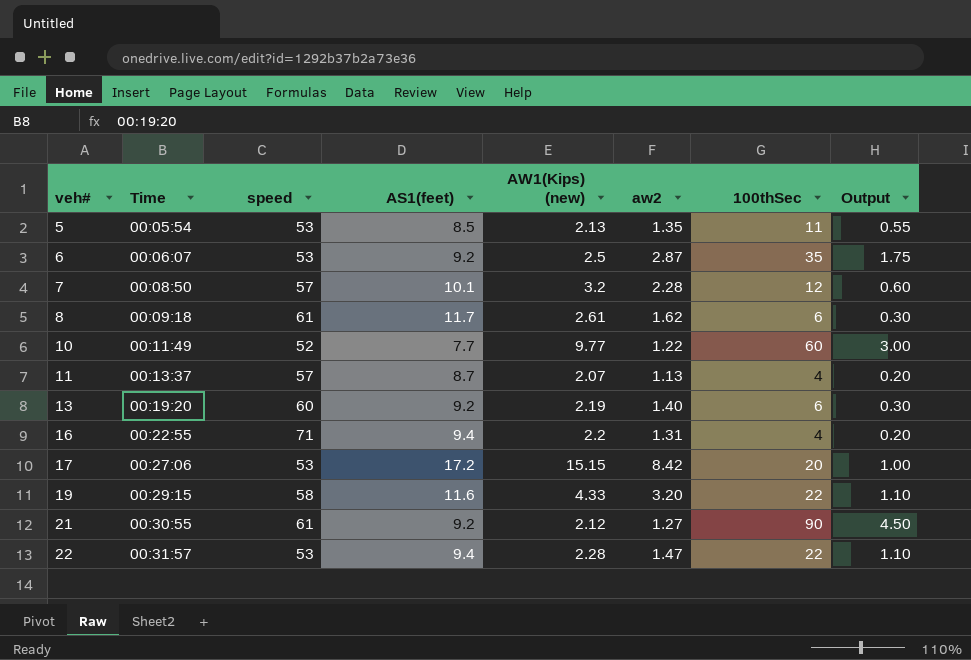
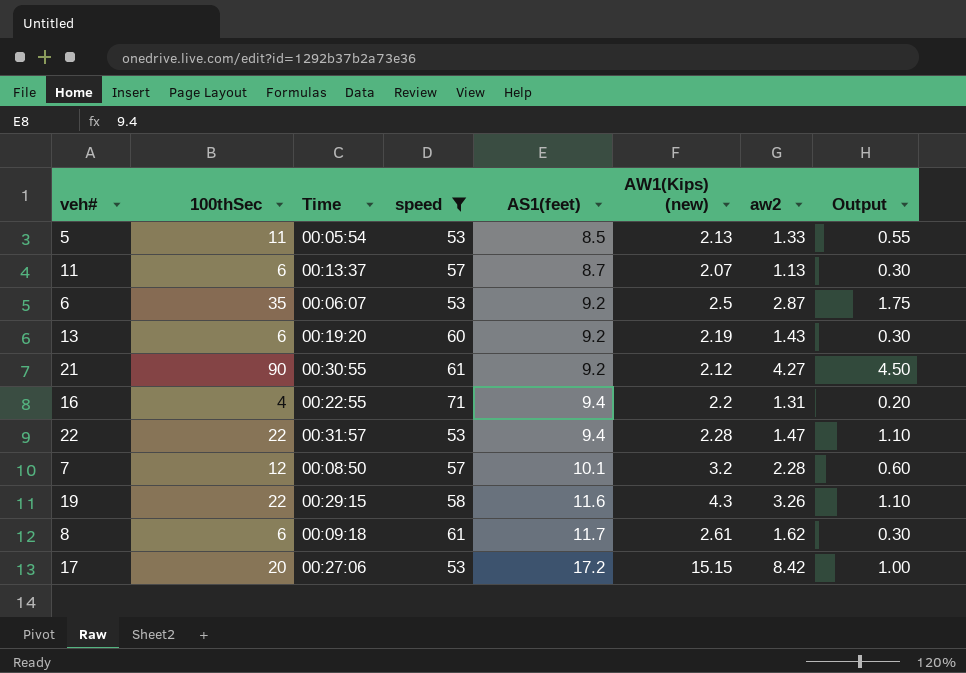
filter: none -> speed != 52
row order: veh# ascending -> AS1(feet) ascending
column 100thSec | position: 7 -> 2
5 | aw2: 1.35 -> 1.33
11 | 100thSec: 4 -> 6
11 | Output: 0.20 -> 0.30
13 | aw2: 1.40 -> 1.43
21 | aw2: 1.27 -> 4.27
19 | AW1(Kips) (new): 4.33 -> 4.3
19 | aw2: 3.20 -> 3.26

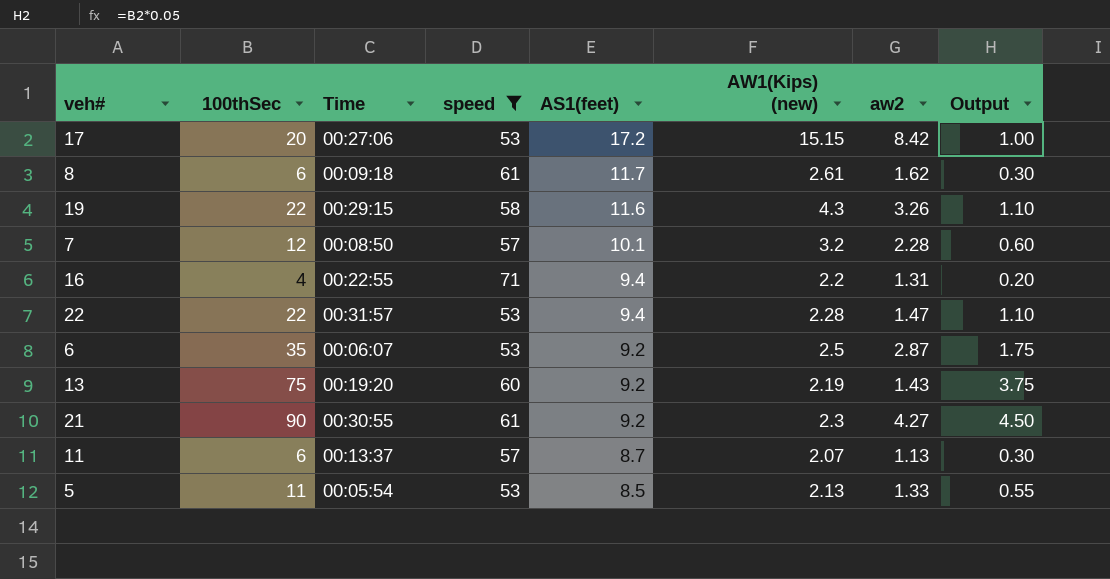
row order: AS1(feet) ascending -> AS1(feet) descending
13 | 100thSec: 6 -> 75
13 | Output: 0.30 -> 3.75
21 | AW1(Kips) (new): 2.12 -> 2.3

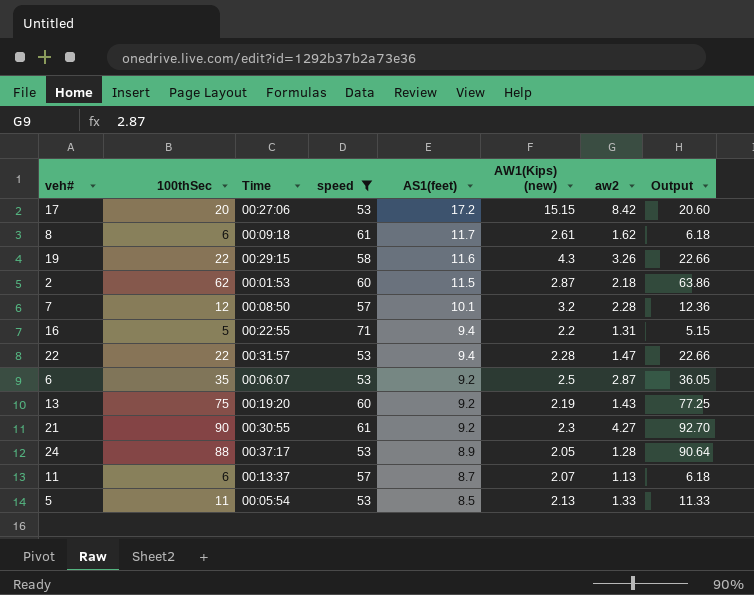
column Output | formula: [100thSec] * 0.05 -> [100thSec] * 1.03
row 2: none -> 62 | 00:01:53 | 60 | 11.5 | 2.87 | 2.18 | 63.86
16 | 100thSec: 4 -> 5
row 24: none -> 88 | 00:37:17 | 53 | 8.9 | 2.05 | 1.28 | 90.64

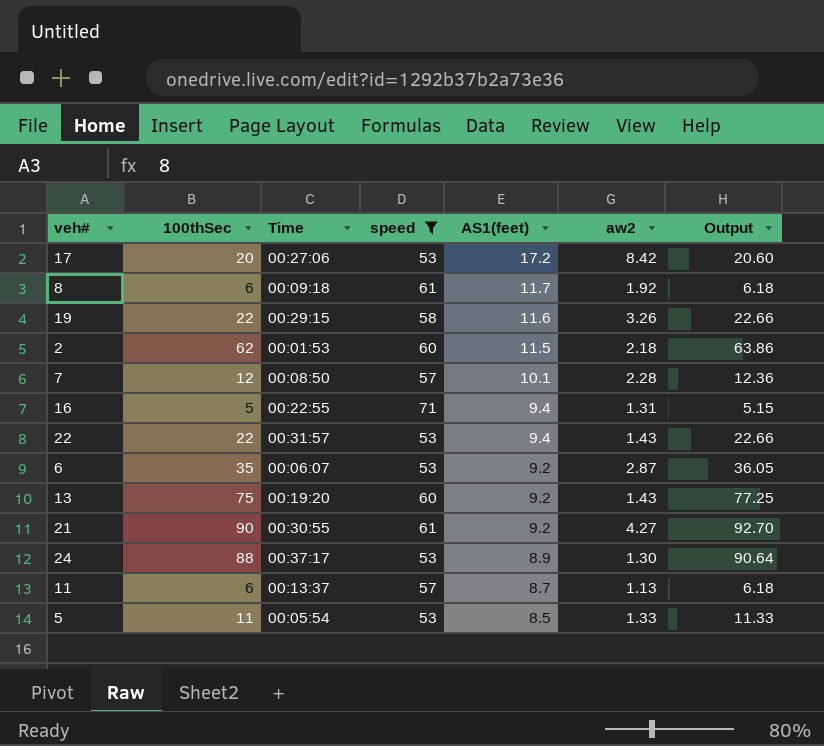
column AW1(Kips) (new) | position: 6 -> none
8 | aw2: 1.62 -> 1.92
22 | aw2: 1.47 -> 1.43
24 | aw2: 1.28 -> 1.30

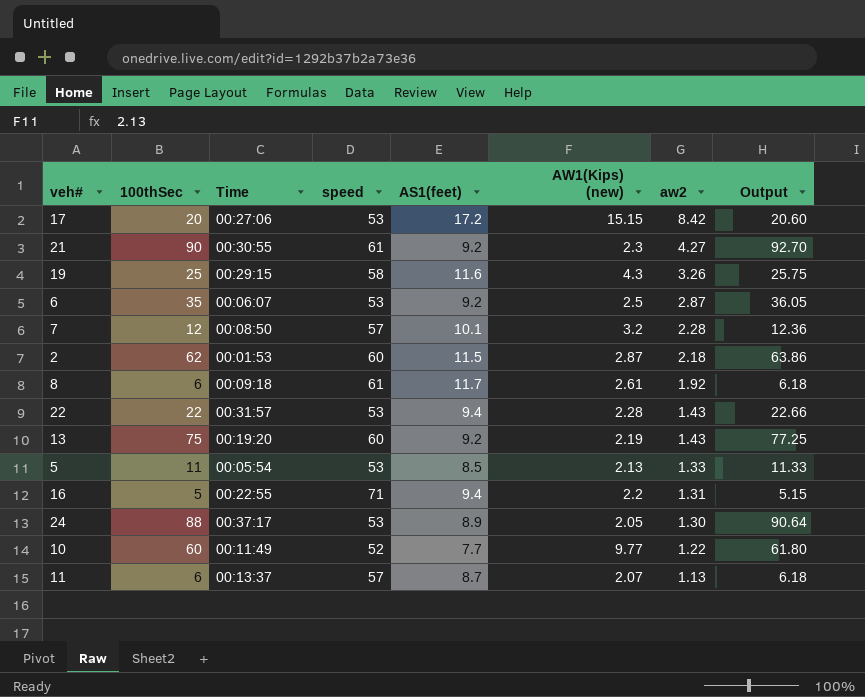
filter: speed != 52 -> none
row order: AS1(feet) descending -> aw2 descending
column AW1(Kips) (new) | position: none -> 6
19 | 100thSec: 22 -> 25
19 | Output: 22.66 -> 25.75

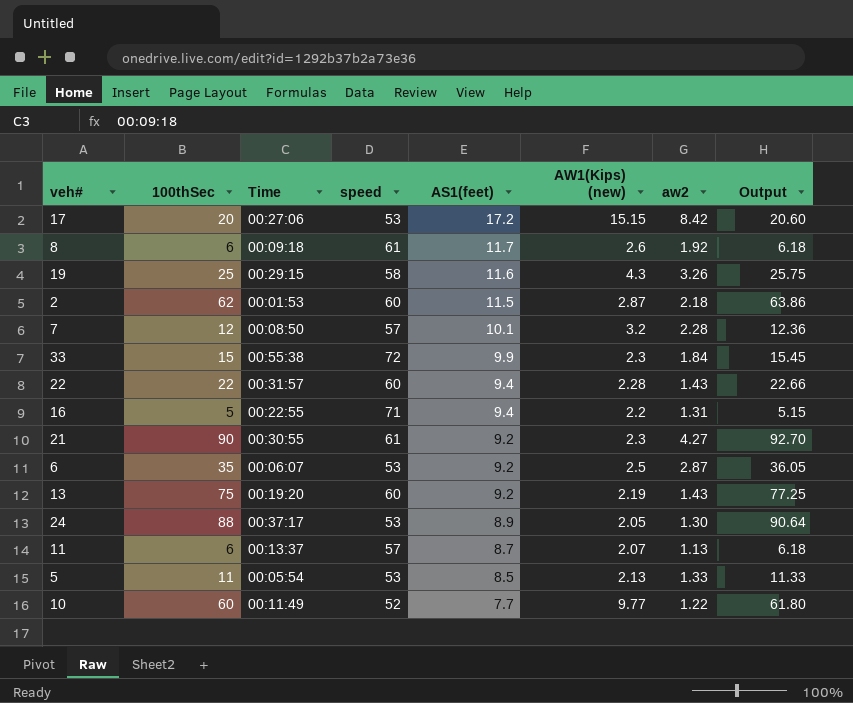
row order: aw2 descending -> AS1(feet) descending
8 | AW1(Kips) (new): 2.61 -> 2.6
row 33: none -> 15 | 00:55:38 | 72 | 9.9 | 2.3 | 1.84 | 15.45
22 | speed: 53 -> 60

